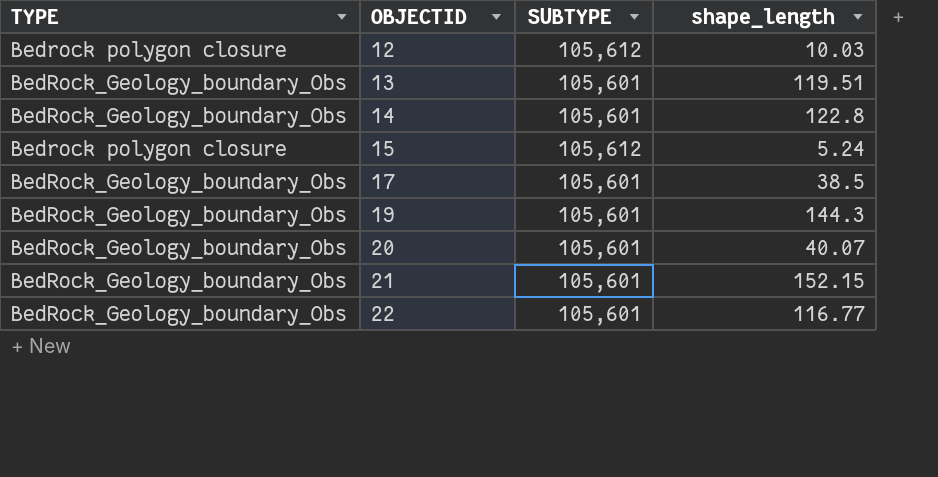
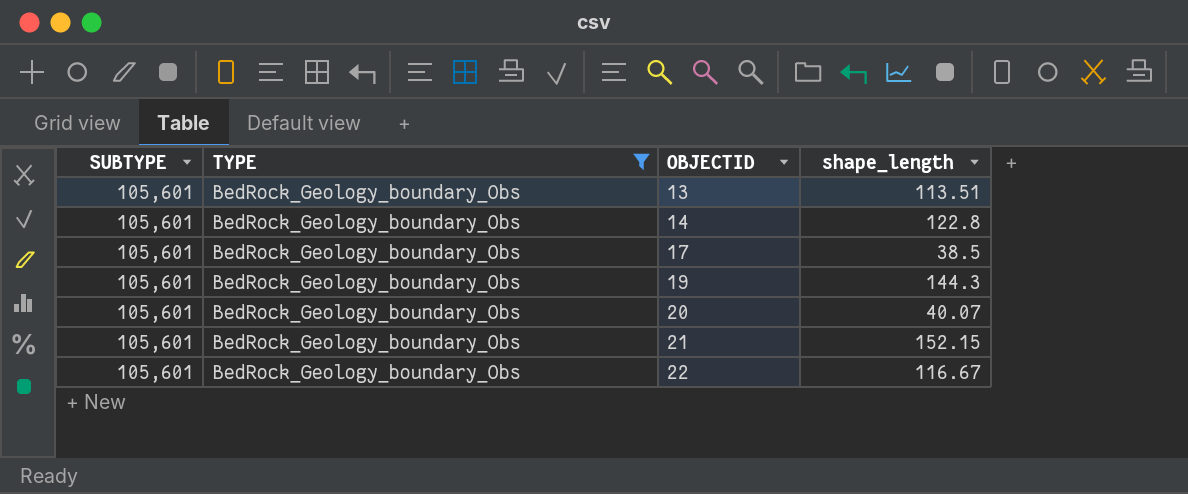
filter: none -> TYPE = BedRock_Geology_boundary_Obs
column SUBTYPE | position: 3 -> 1
13 | shape_length: 119.51 -> 113.51
22 | shape_length: 116.77 -> 116.67

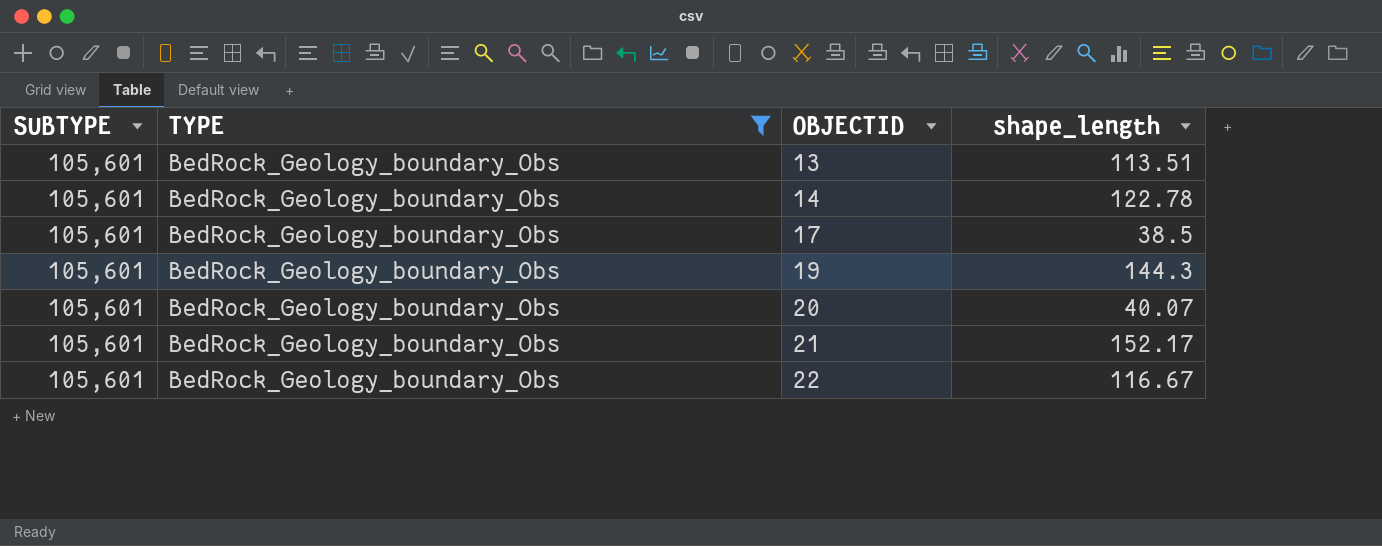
14 | shape_length: 122.8 -> 122.78
21 | shape_length: 152.15 -> 152.17

